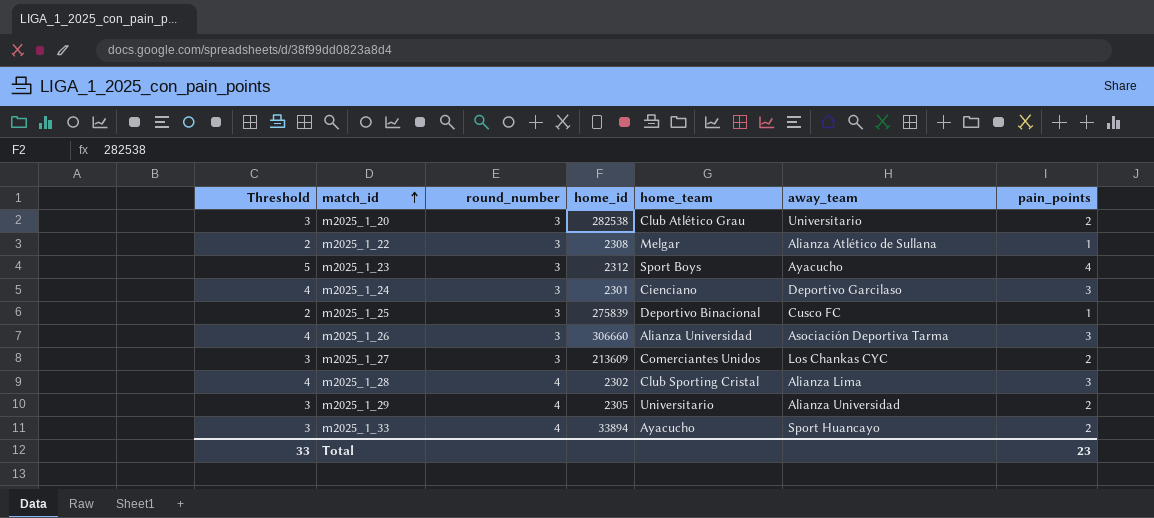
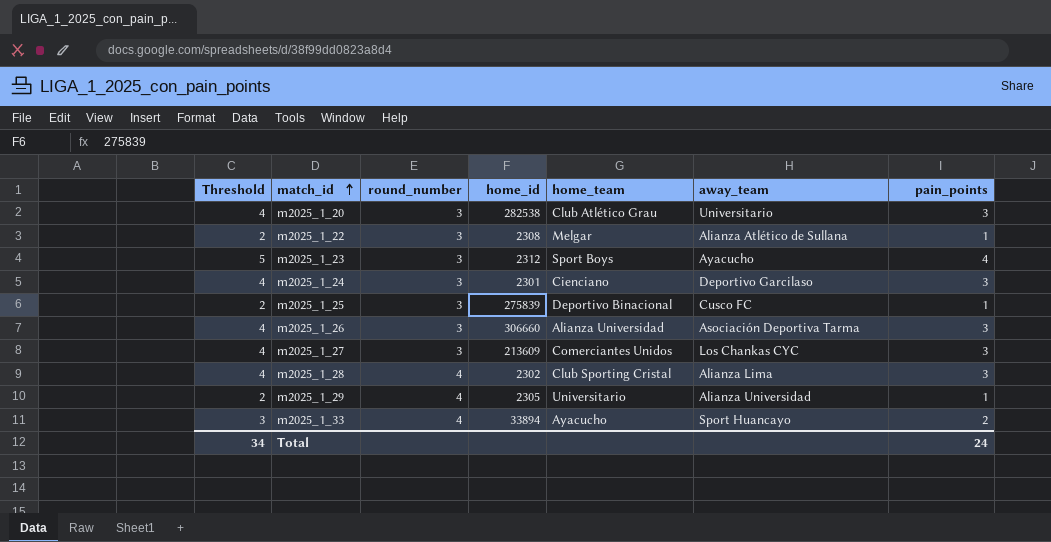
m2025_1_20 | Threshold: 3 -> 4
m2025_1_20 | pain_points: 2 -> 3
m2025_1_27 | Threshold: 3 -> 4
m2025_1_27 | pain_points: 2 -> 3
m2025_1_29 | Threshold: 3 -> 2
m2025_1_29 | pain_points: 2 -> 1
Total | Threshold: 33 -> 34
Total | pain_points: 23 -> 24

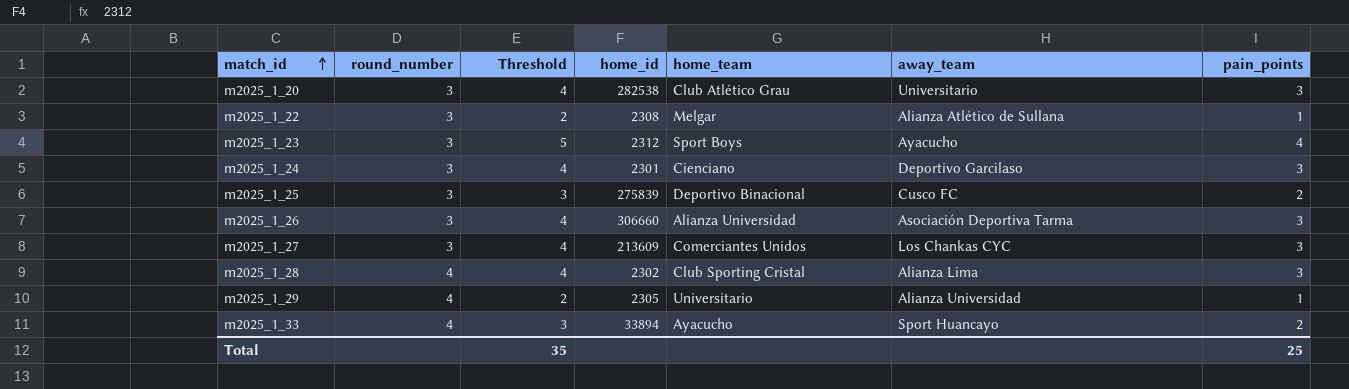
column Threshold | position: 1 -> 3
m2025_1_25 | Threshold: 2 -> 3
m2025_1_25 | pain_points: 1 -> 2
Total | Threshold: 34 -> 35
Total | pain_points: 24 -> 25

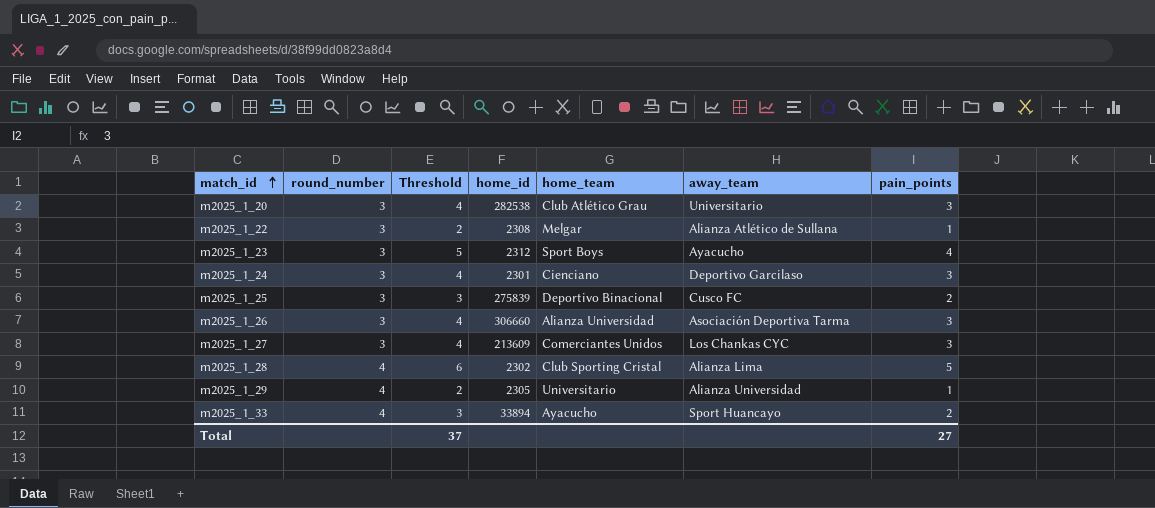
m2025_1_28 | Threshold: 4 -> 6
m2025_1_28 | pain_points: 3 -> 5
Total | Threshold: 35 -> 37
Total | pain_points: 25 -> 27

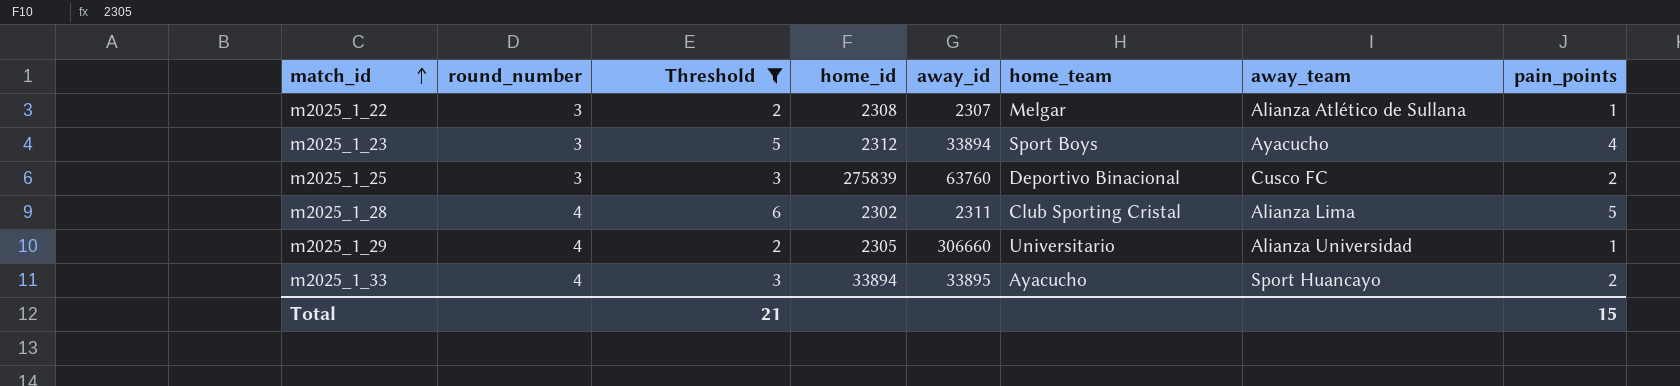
filter: none -> Threshold != 4
column away_id | position: none -> 5
Total | Threshold: 37 -> 21
Total | pain_points: 27 -> 15

